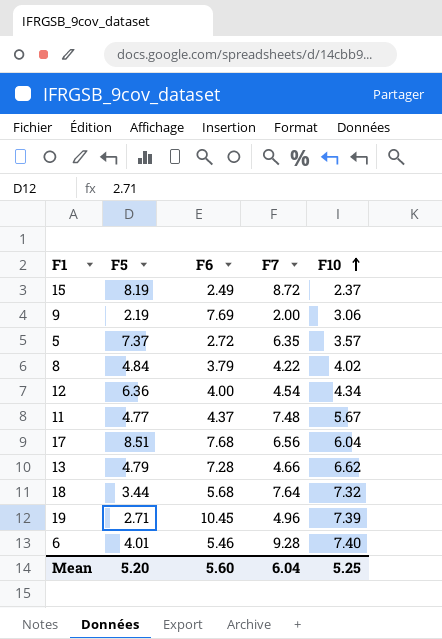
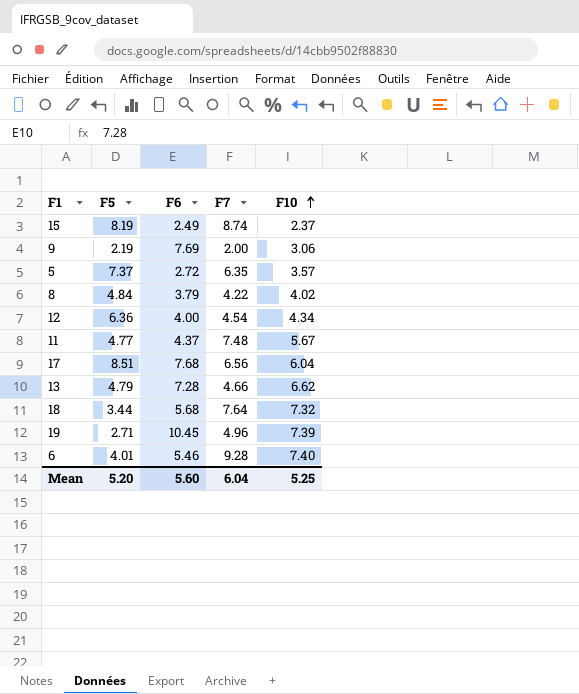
15 | F7: 8.72 -> 8.74

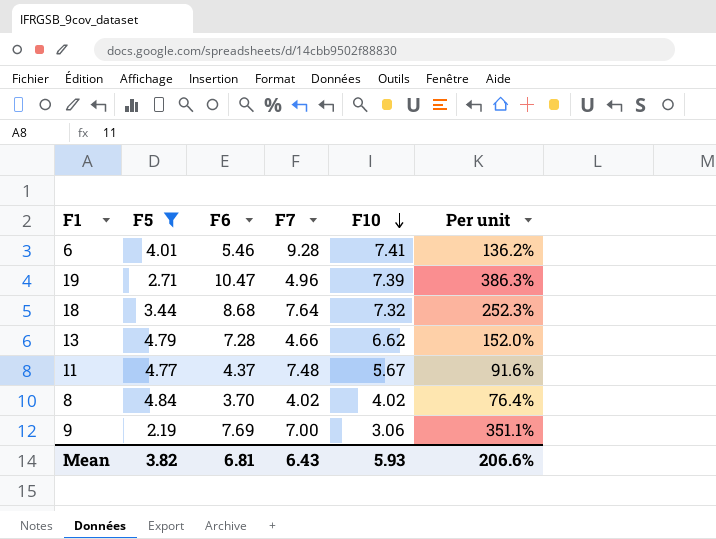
filter: none -> F5 <= 4.84
row order: F10 ascending -> F10 descending
column Per unit | formula: none -> [F6] / [F5]
6 | F10: 7.40 -> 7.41
19 | F6: 10.45 -> 10.47
18 | F6: 5.68 -> 8.68
8 | F6: 3.79 -> 3.70
8 | F7: 4.22 -> 4.02
9 | F7: 2.00 -> 7.00
Mean | F5: 5.20 -> 3.82
Mean | F6: 5.60 -> 6.81
Mean | F7: 6.04 -> 6.43
Mean | F10: 5.25 -> 5.93

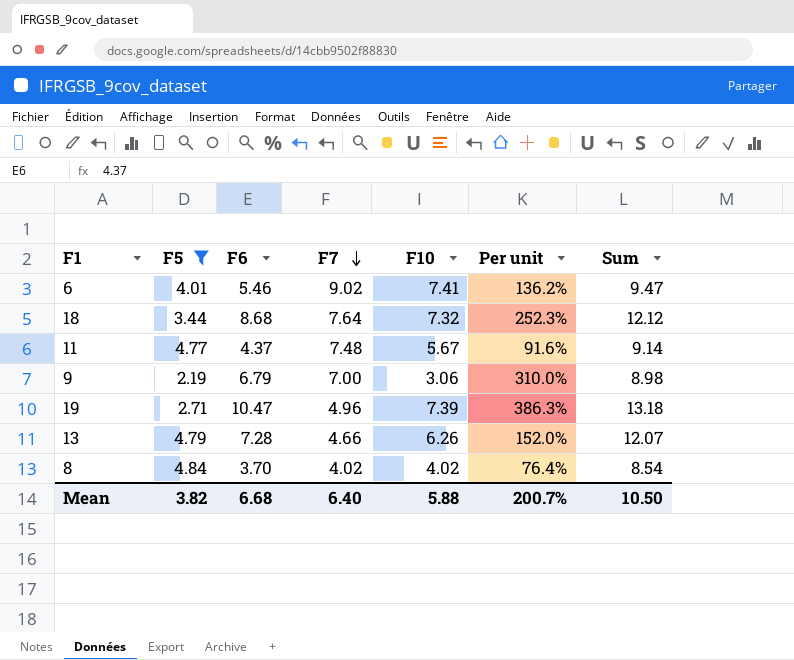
row order: F10 descending -> F7 descending
column Sum | formula: none -> [F5] + [F6]
6 | F7: 9.28 -> 9.02
9 | F6: 7.69 -> 6.79
9 | Per unit: 351.1% -> 310.0%
13 | F10: 6.62 -> 6.26
Mean | F6: 6.81 -> 6.68
Mean | F7: 6.43 -> 6.40
Mean | F10: 5.93 -> 5.88
Mean | Per unit: 206.6% -> 200.7%

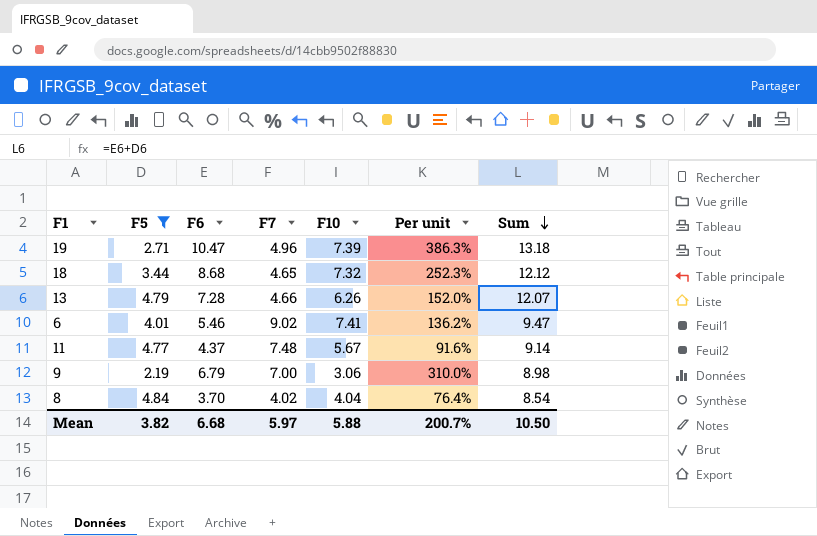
row order: F7 descending -> Sum descending
18 | F7: 7.64 -> 4.65
8 | F10: 4.02 -> 4.04
Mean | F7: 6.40 -> 5.97

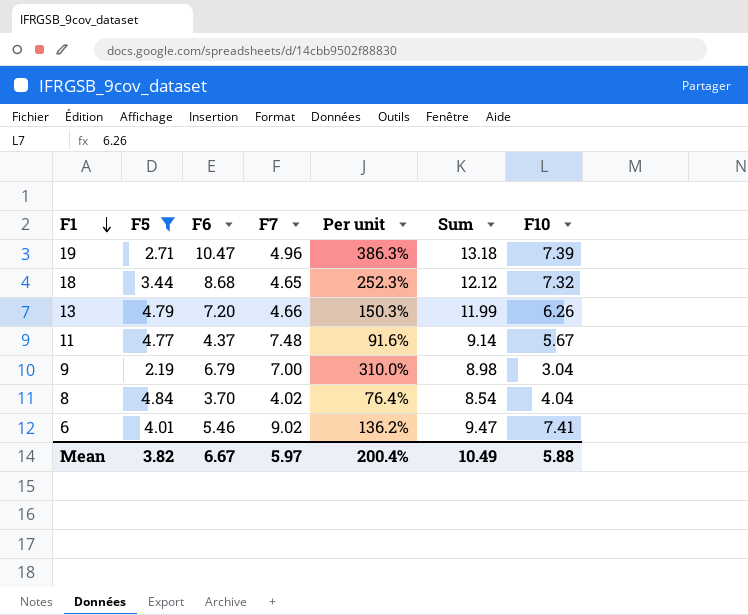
row order: Sum descending -> F1 descending
column F10 | position: 5 -> 7
13 | F6: 7.28 -> 7.20
13 | Per unit: 152.0% -> 150.3%
13 | Sum: 12.07 -> 11.99
9 | F10: 3.06 -> 3.04
Mean | F6: 6.68 -> 6.67
Mean | Per unit: 200.7% -> 200.4%
Mean | Sum: 10.50 -> 10.49

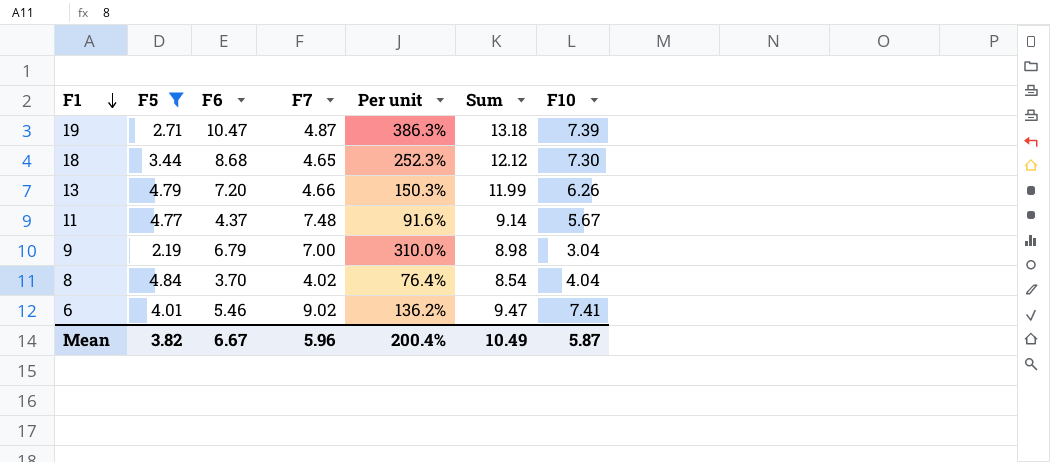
19 | F7: 4.96 -> 4.87
18 | F10: 7.32 -> 7.30
Mean | F7: 5.97 -> 5.96
Mean | F10: 5.88 -> 5.87

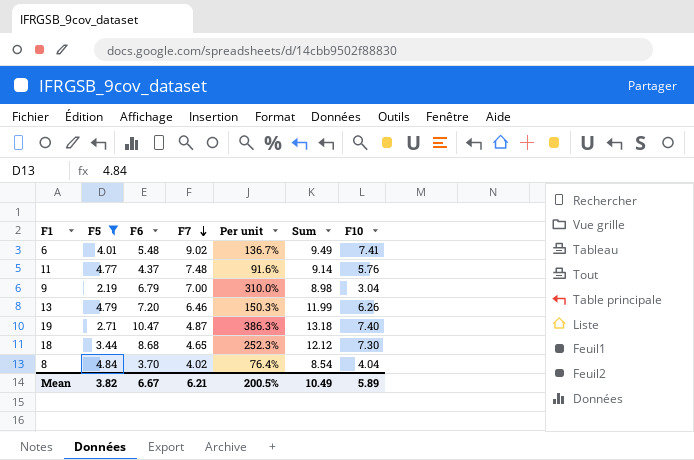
row order: F1 descending -> F7 descending
6 | F6: 5.46 -> 5.48
6 | Per unit: 136.2% -> 136.7%
6 | Sum: 9.47 -> 9.49
11 | F10: 5.67 -> 5.76
13 | F7: 4.66 -> 6.46
19 | F10: 7.39 -> 7.40
Mean | F7: 5.96 -> 6.21
Mean | Per unit: 200.4% -> 200.5%
Mean | F10: 5.87 -> 5.89

